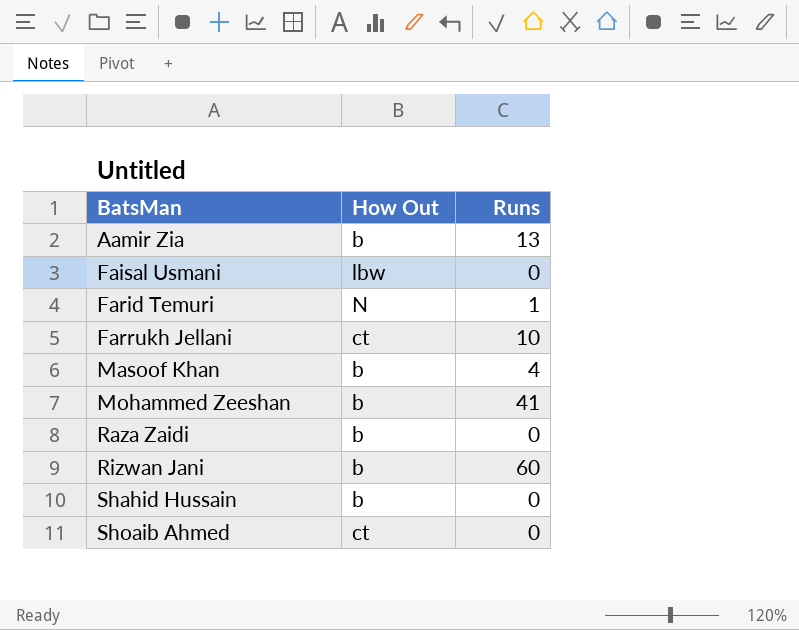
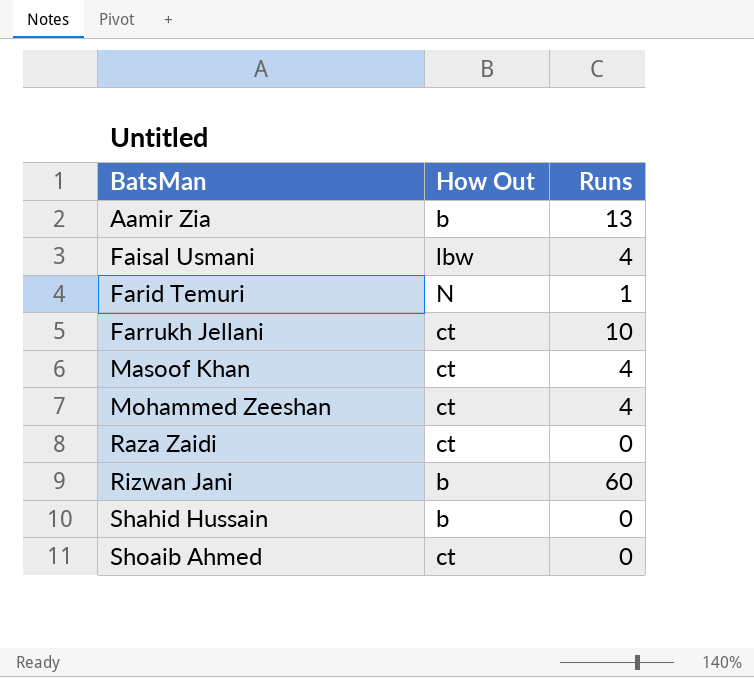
Faisal Usmani | Runs: 0 -> 4
Masoof Khan | How Out: b -> ct
Mohammed Zeeshan | How Out: b -> ct
Mohammed Zeeshan | Runs: 41 -> 4
Raza Zaidi | How Out: b -> ct

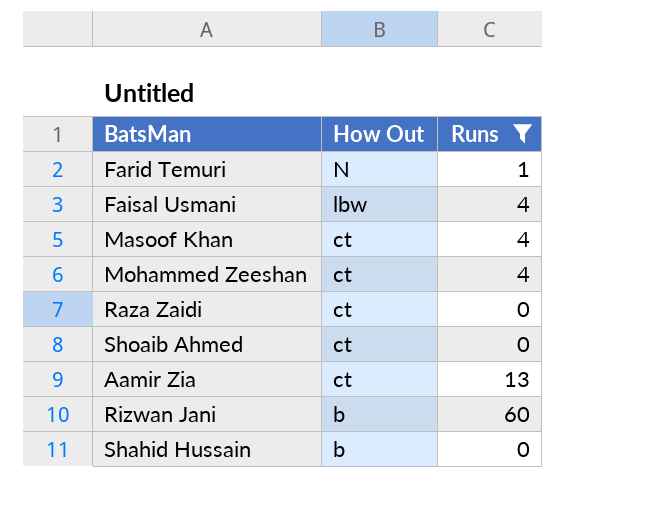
filter: none -> Runs != 10
row order: BatsMan ascending -> How Out descending
Aamir Zia | How Out: b -> ct

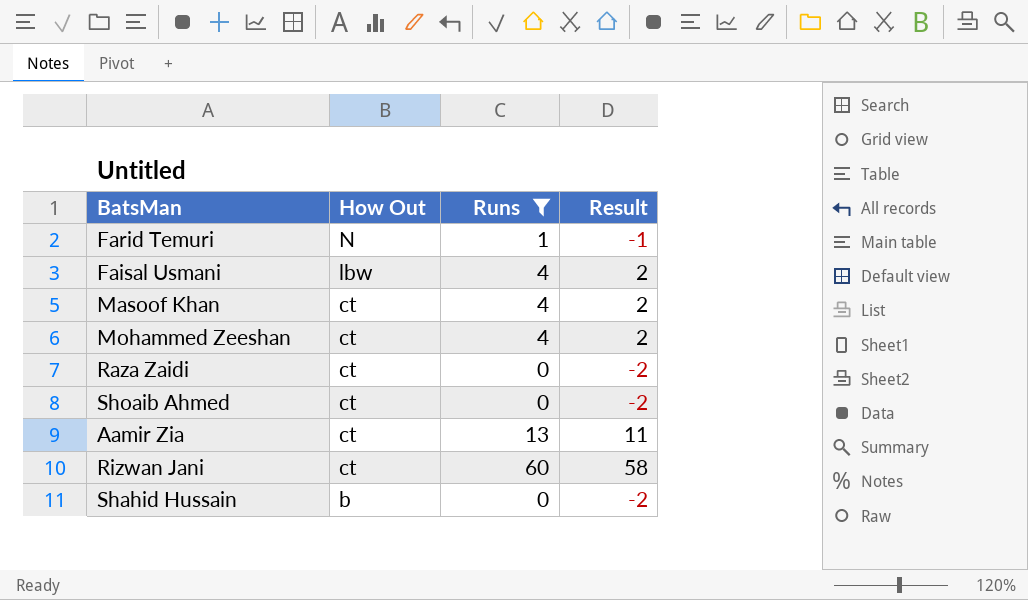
column Result | formula: none -> [Runs] - 2
Rizwan Jani | How Out: b -> ct

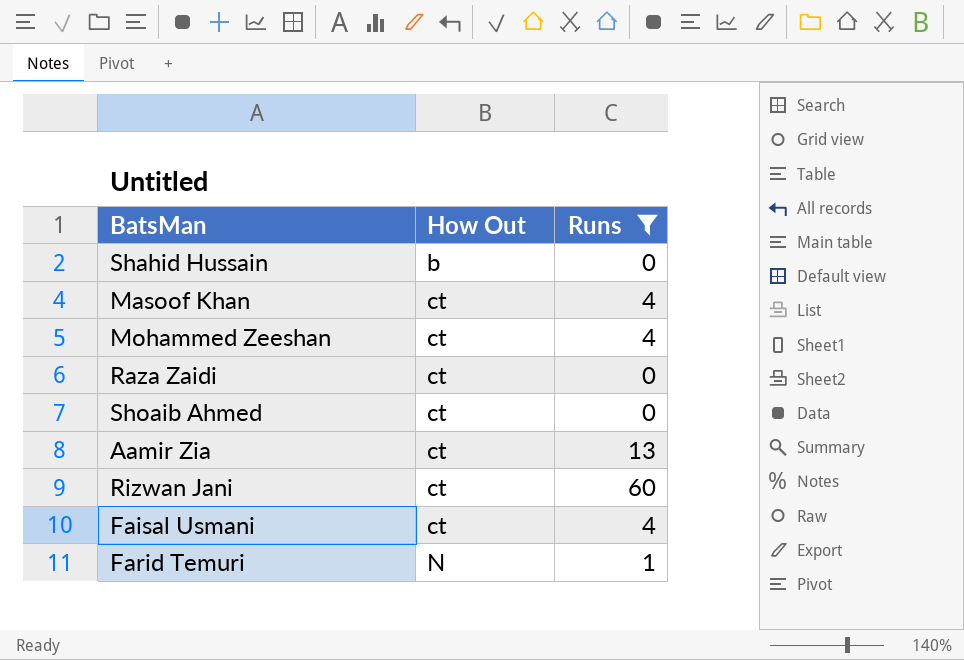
row order: How Out descending -> How Out ascending
column Result | formula: [Runs] - 2 -> none
Faisal Usmani | How Out: lbw -> ct

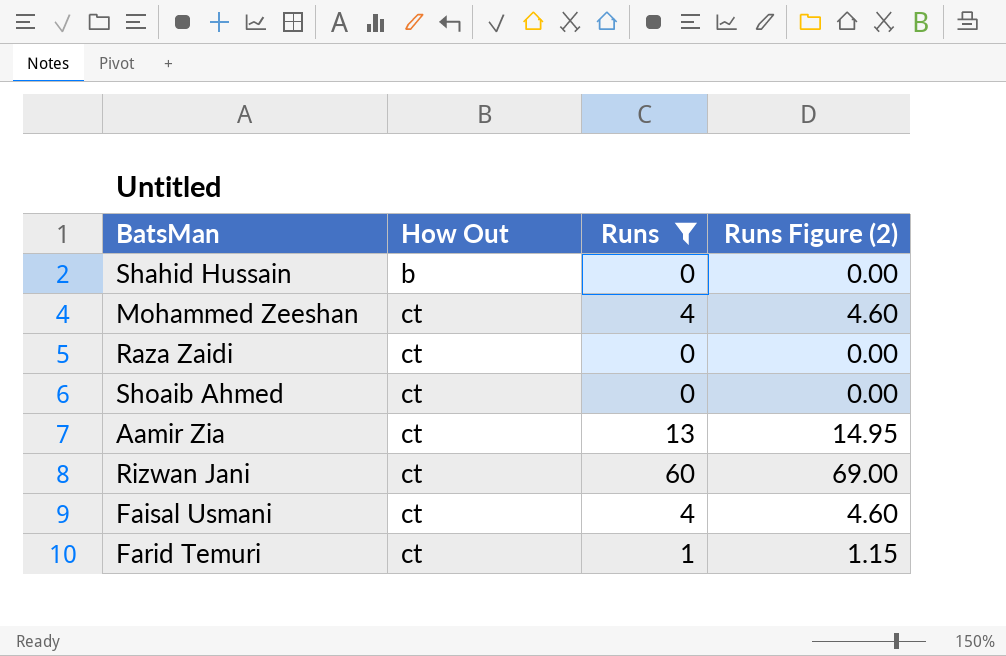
column Runs Figure (2) | formula: none -> [Runs] * 1.15
row Masoof Khan: ct | 4 -> none
Farid Temuri | How Out: N -> ct

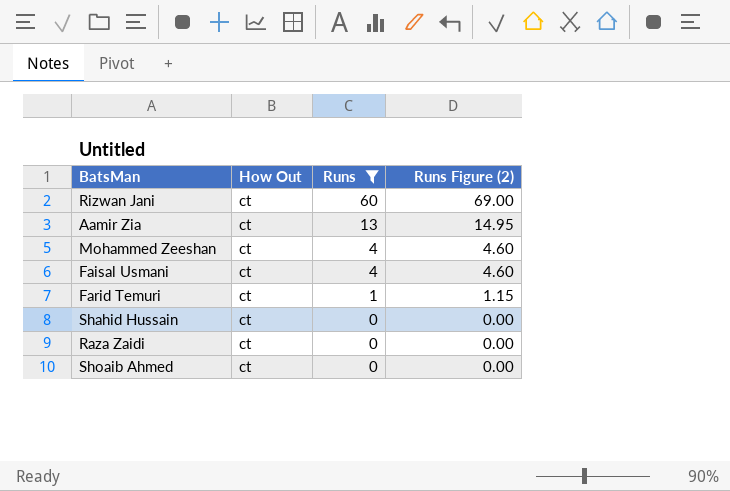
row order: How Out ascending -> Runs descending
Shahid Hussain | How Out: b -> ct

